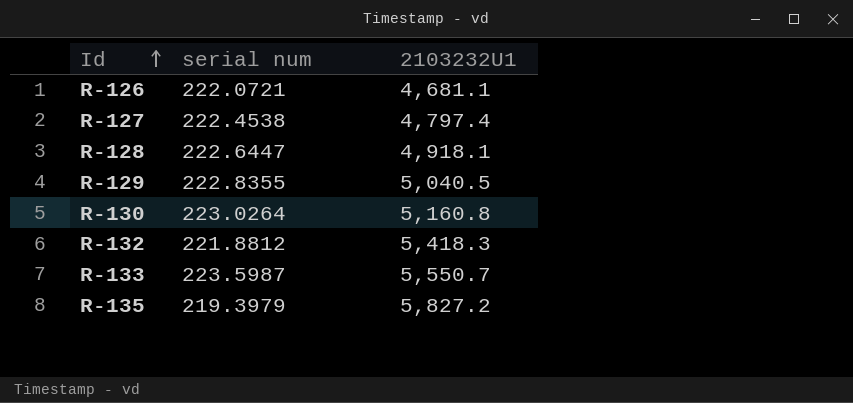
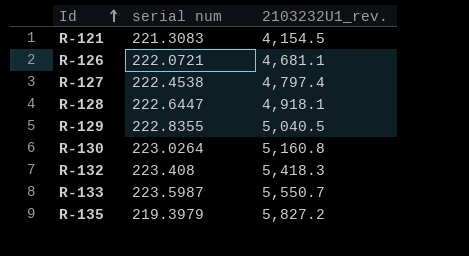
column name: 2103232U1 -> 2103232U1_rev.
row R-121: none -> 221.3083 | 4,154.5
R-132 | serial num: 221.8812 -> 223.408

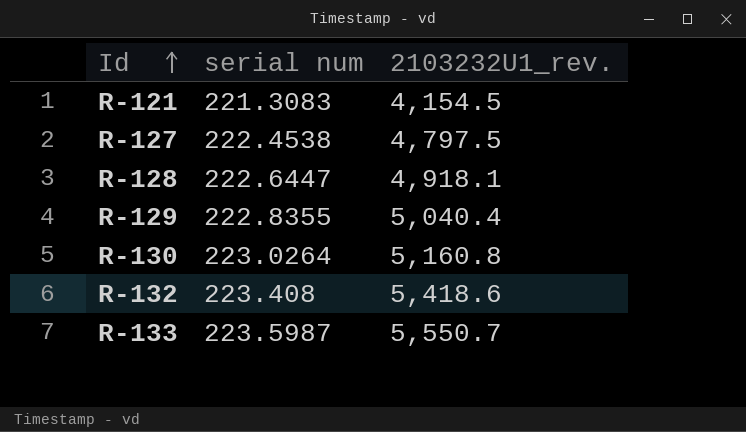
row R-126: 222.0721 | 4,681.1 -> none
row R-135: 219.3979 | 5,827.2 -> none
R-127 | 2103232U1_rev.: 4,797.4 -> 4,797.5
R-129 | 2103232U1_rev.: 5,040.5 -> 5,040.4
R-132 | 2103232U1_rev.: 5,418.3 -> 5,418.6

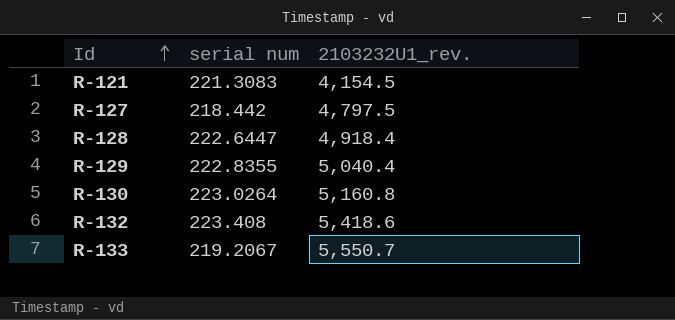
R-127 | serial num: 222.4538 -> 218.442
R-128 | 2103232U1_rev.: 4,918.1 -> 4,918.4
R-133 | serial num: 223.5987 -> 219.2067

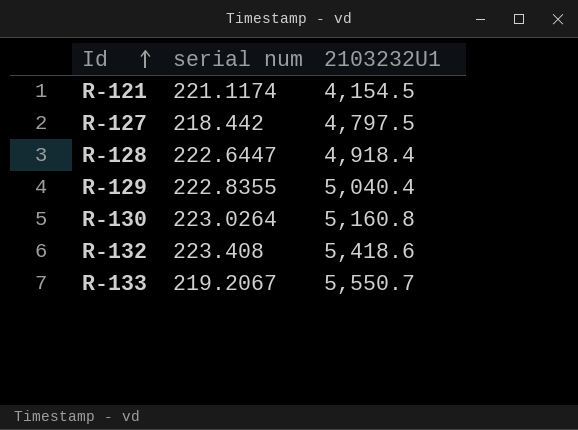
column name: 2103232U1_rev. -> 2103232U1
R-121 | serial num: 221.3083 -> 221.1174

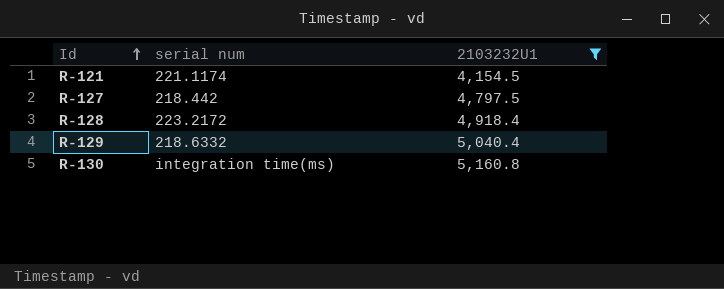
filter: none -> 2103232U1 <= 5,160.8
R-128 | serial num: 222.6447 -> 223.2172
R-129 | serial num: 222.8355 -> 218.6332
R-130 | serial num: 223.0264 -> integration time(ms)

